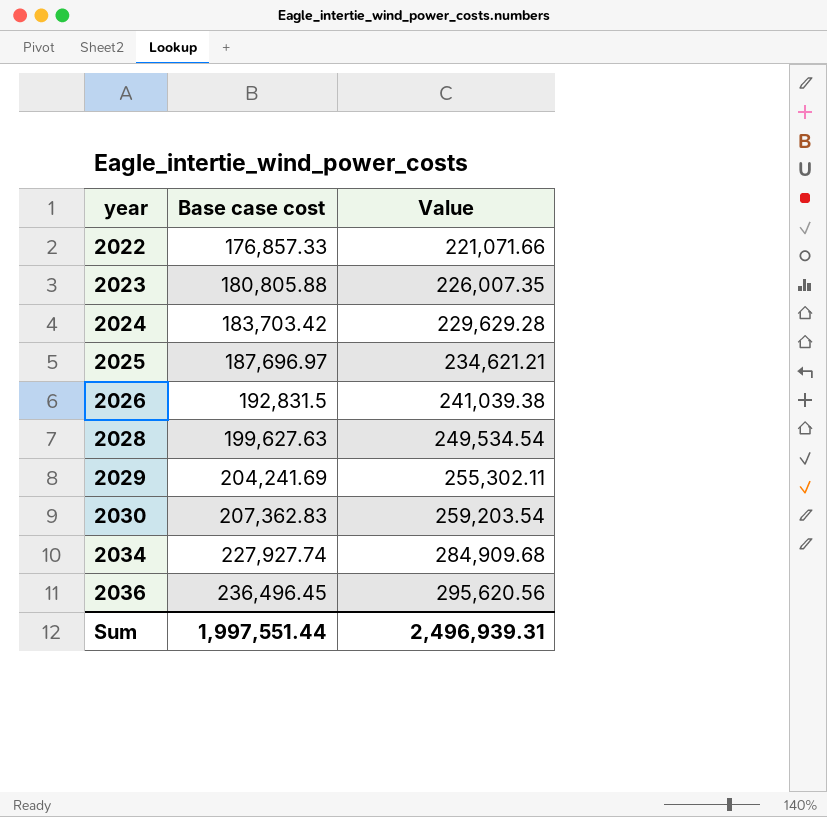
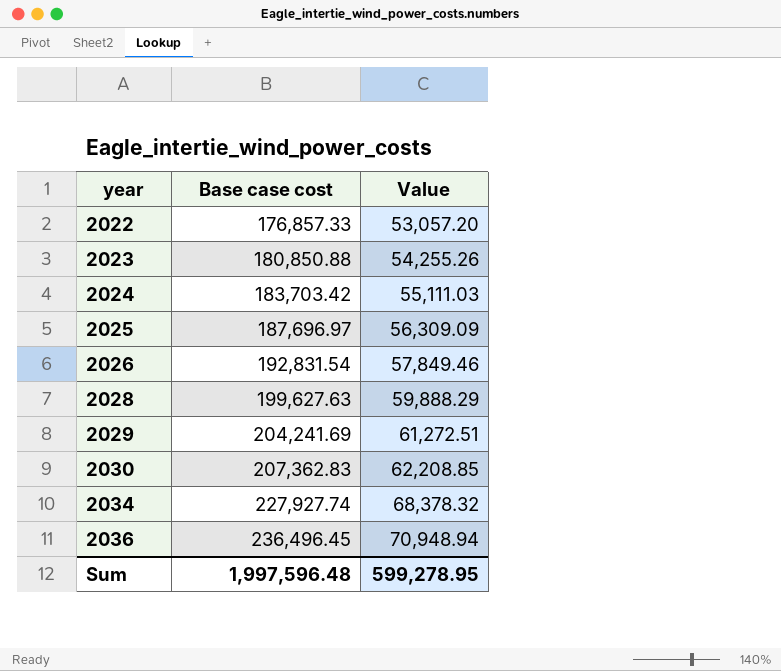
column Value | formula: [Base case cost] * 1.25 -> [Base case cost] * 0.3
2023 | Base case cost: 180,805.88 -> 180,850.88
2026 | Base case cost: 192,831.5 -> 192,831.54
Sum | Base case cost: 1,997,551.44 -> 1,997,596.48
Sum | Value: 2,496,939.31 -> 599,278.95

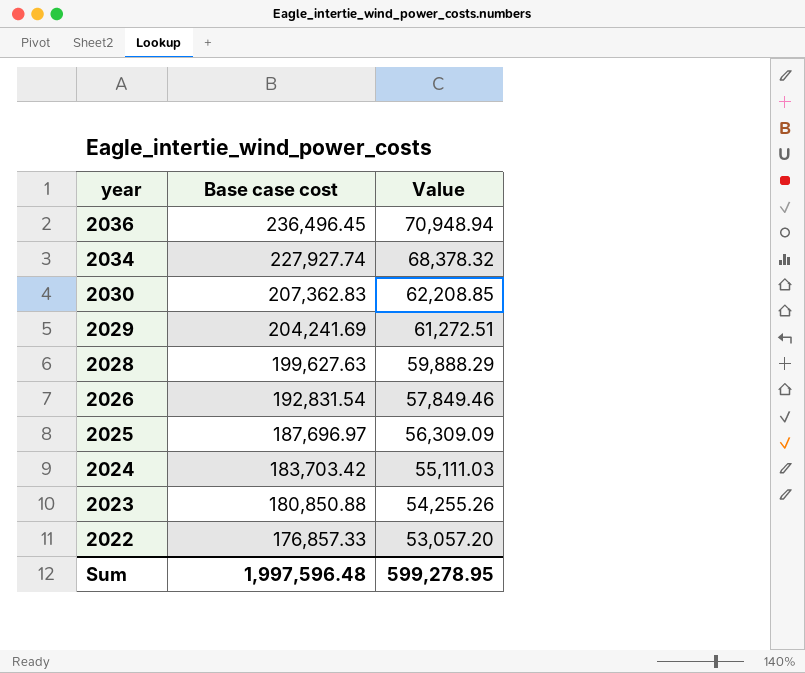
row order: year ascending -> year descending

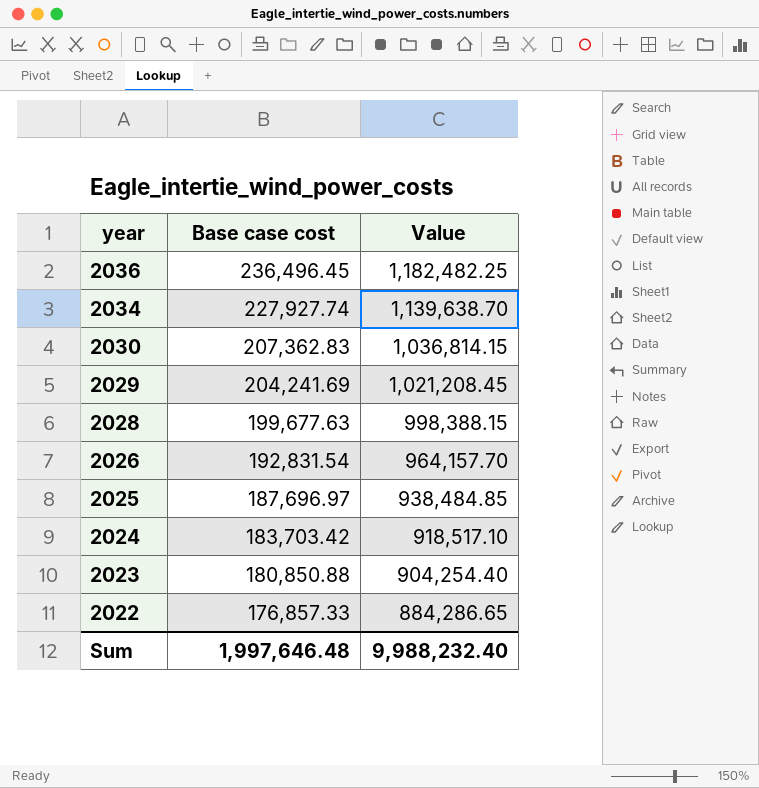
column Value | formula: [Base case cost] * 0.3 -> [Base case cost] * 5
2028 | Base case cost: 199,627.63 -> 199,677.63
Sum | Base case cost: 1,997,596.48 -> 1,997,646.48
Sum | Value: 599,278.95 -> 9,988,232.40

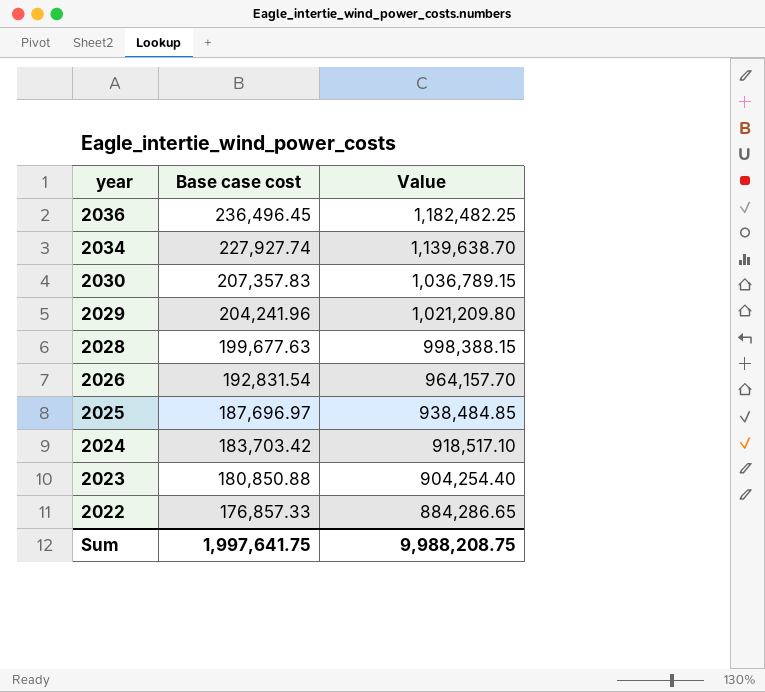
2030 | Base case cost: 207,362.83 -> 207,357.83
2030 | Value: 1,036,814.15 -> 1,036,789.15
2029 | Base case cost: 204,241.69 -> 204,241.96
2029 | Value: 1,021,208.45 -> 1,021,209.80
Sum | Base case cost: 1,997,646.48 -> 1,997,641.75
Sum | Value: 9,988,232.40 -> 9,988,208.75

